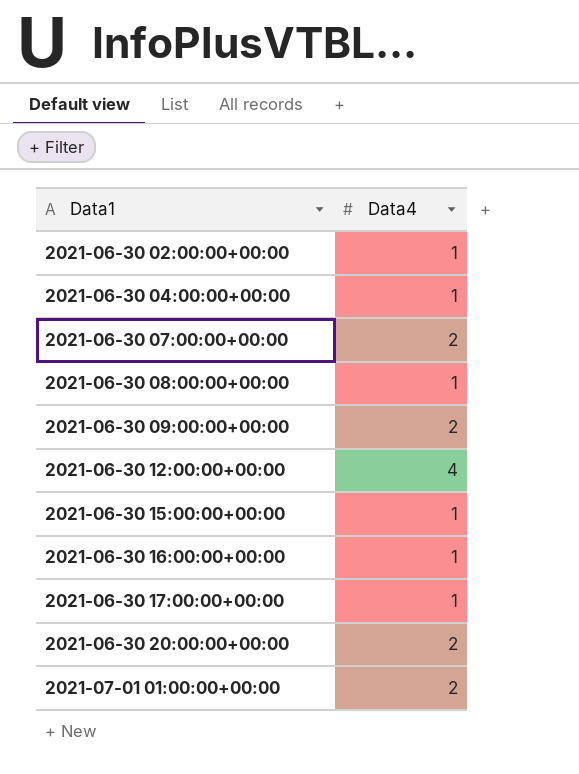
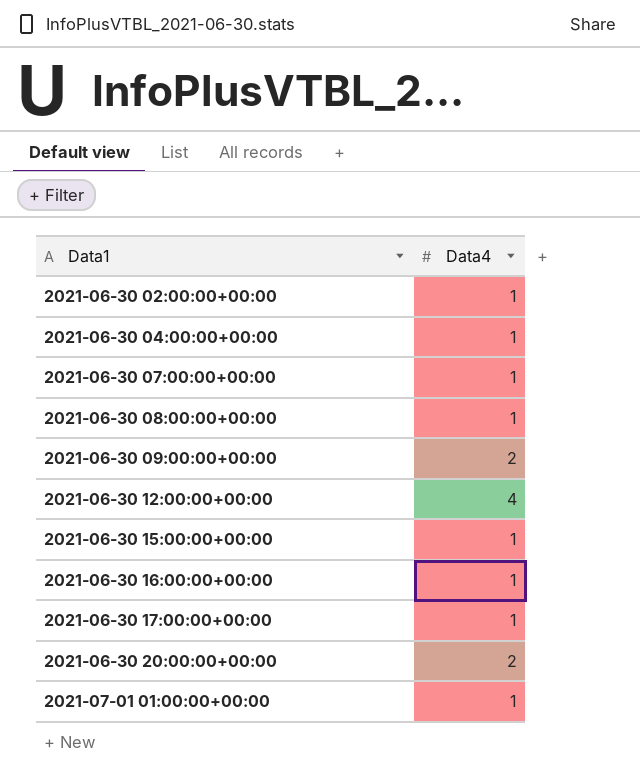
2021-06-30 07:00:00+00:00 | Data4: 2 -> 1
2021-07-01 01:00:00+00:00 | Data4: 2 -> 1

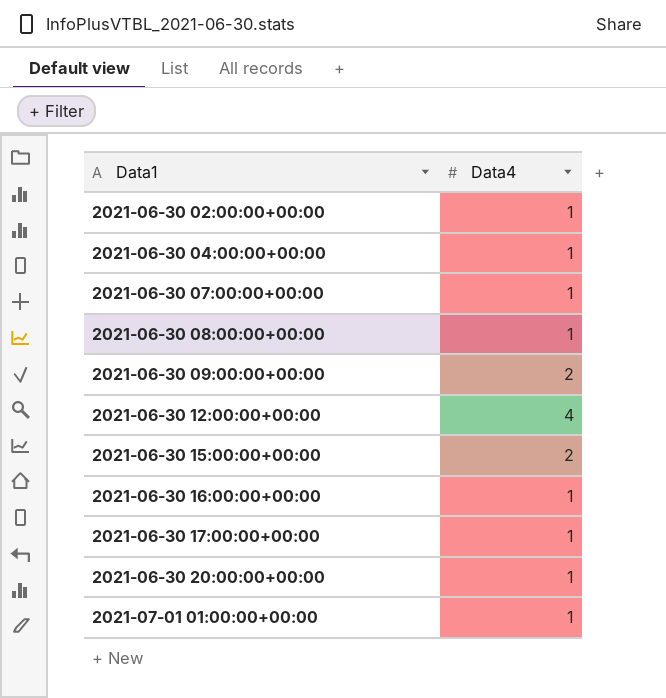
2021-06-30 15:00:00+00:00 | Data4: 1 -> 2
2021-06-30 20:00:00+00:00 | Data4: 2 -> 1

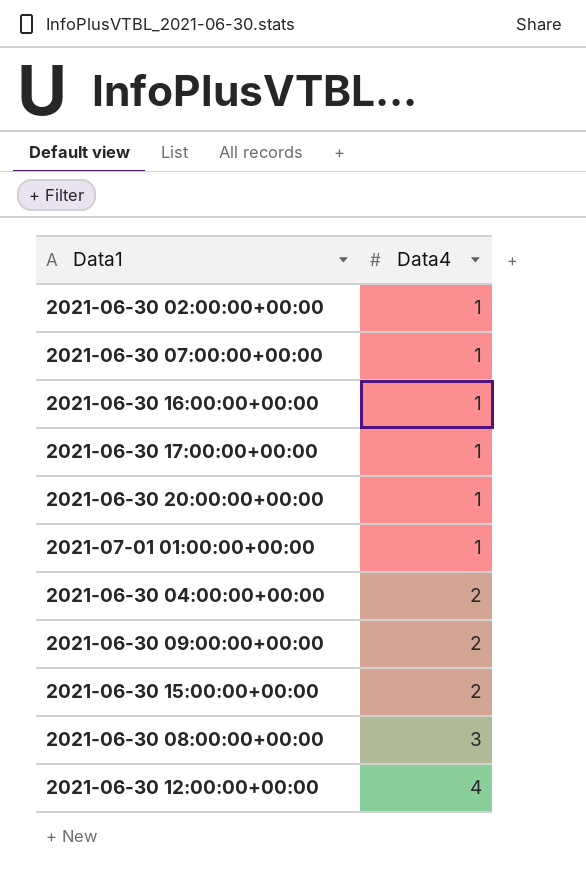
row order: Data1 ascending -> Data4 ascending
2021-06-30 04:00:00+00:00 | Data4: 1 -> 2
2021-06-30 08:00:00+00:00 | Data4: 1 -> 3

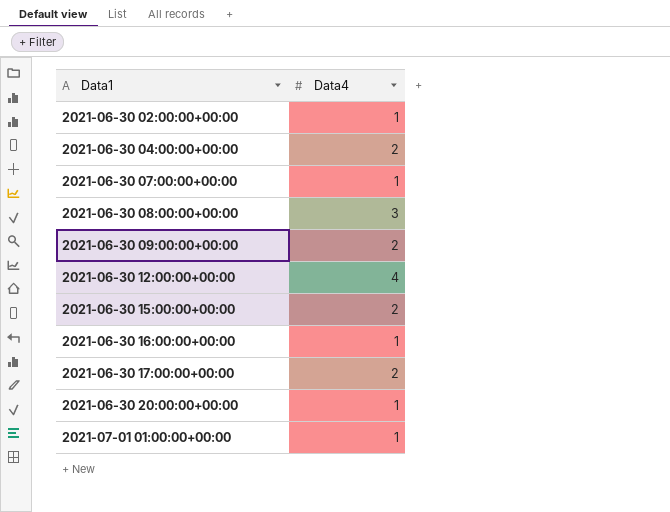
row order: Data4 ascending -> Data1 ascending
2021-06-30 17:00:00+00:00 | Data4: 1 -> 2

